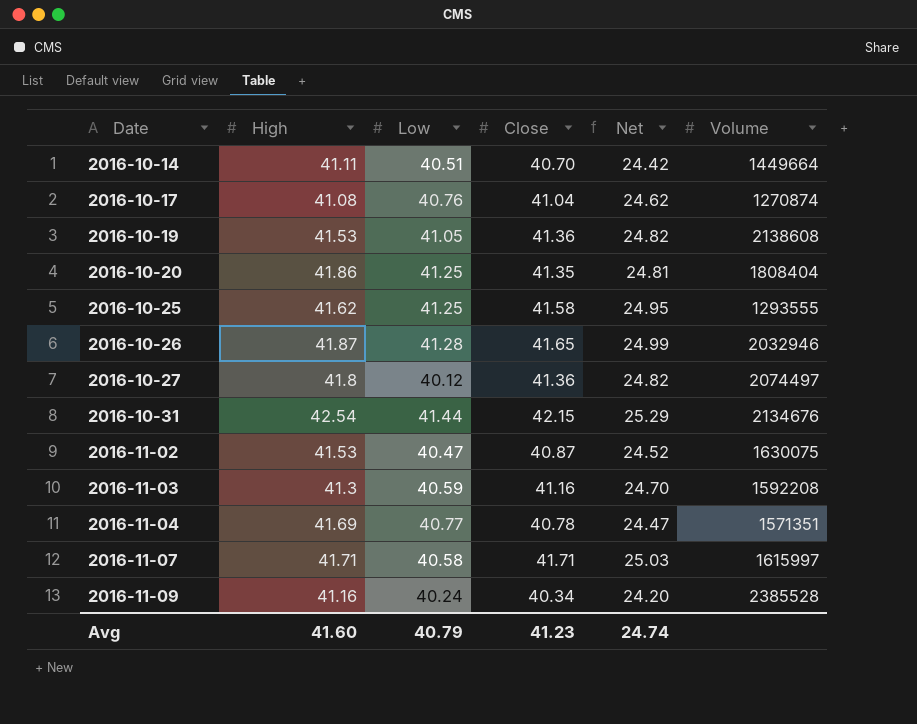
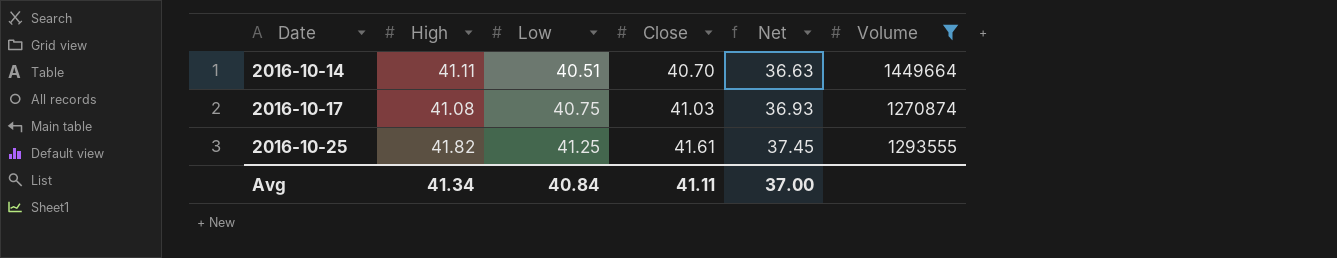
filter: none -> Volume <= 1449664
column Net | formula: [Close] * 0.6 -> [Close] * 0.9
2016-10-17 | Low: 40.76 -> 40.75
2016-10-17 | Close: 41.04 -> 41.03
2016-10-25 | High: 41.62 -> 41.82
2016-10-25 | Close: 41.58 -> 41.61
Avg | High: 41.60 -> 41.34
Avg | Low: 40.79 -> 40.84
Avg | Close: 41.23 -> 41.11
Avg | Net: 24.74 -> 37.00

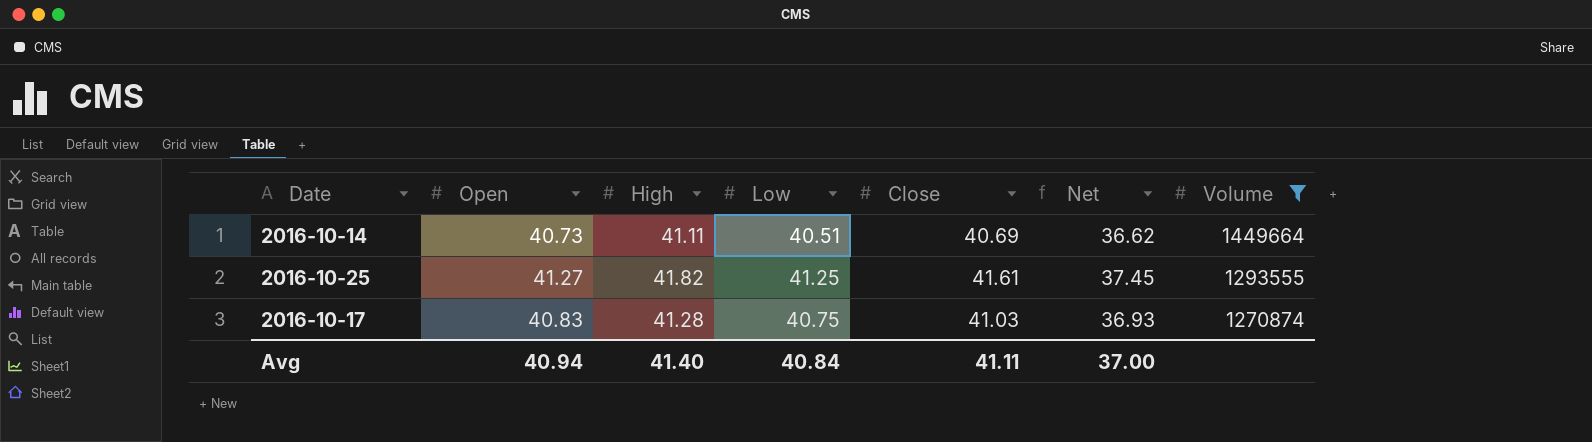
row order: Date ascending -> Volume descending
column Open | position: none -> 2
2016-10-14 | Close: 40.70 -> 40.69
2016-10-14 | Net: 36.63 -> 36.62
2016-10-17 | High: 41.08 -> 41.28
Avg | High: 41.34 -> 41.40

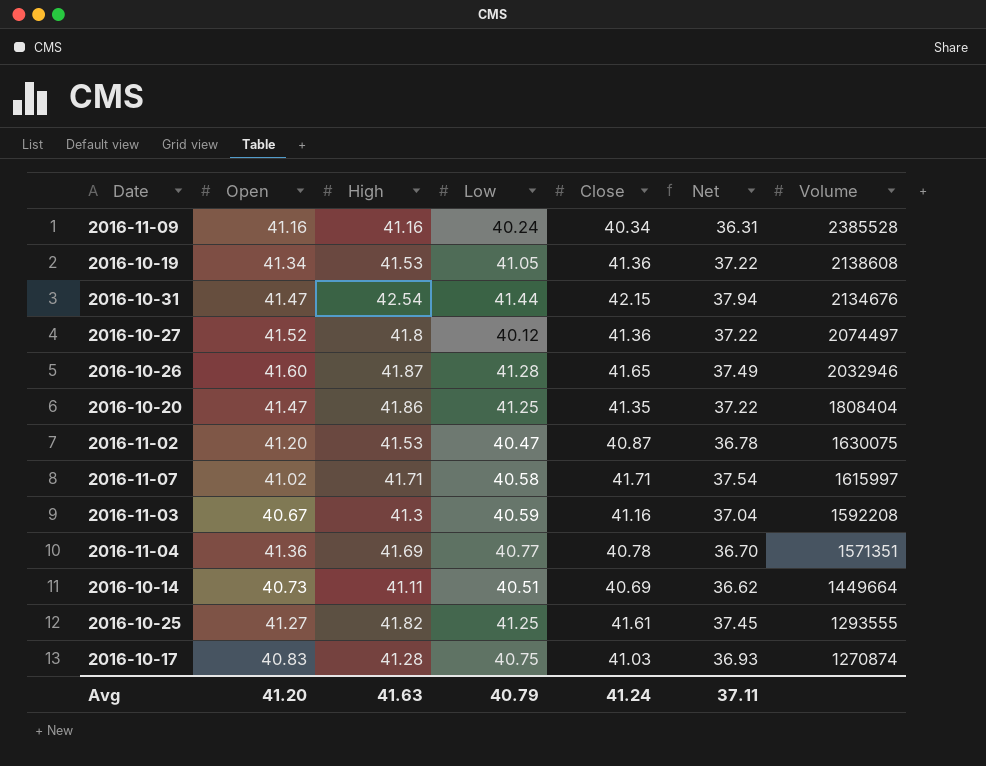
filter: Volume <= 1449664 -> none
Avg | Open: 40.94 -> 41.20
Avg | High: 41.40 -> 41.63
Avg | Low: 40.84 -> 40.79
Avg | Close: 41.11 -> 41.24
Avg | Net: 37.00 -> 37.11

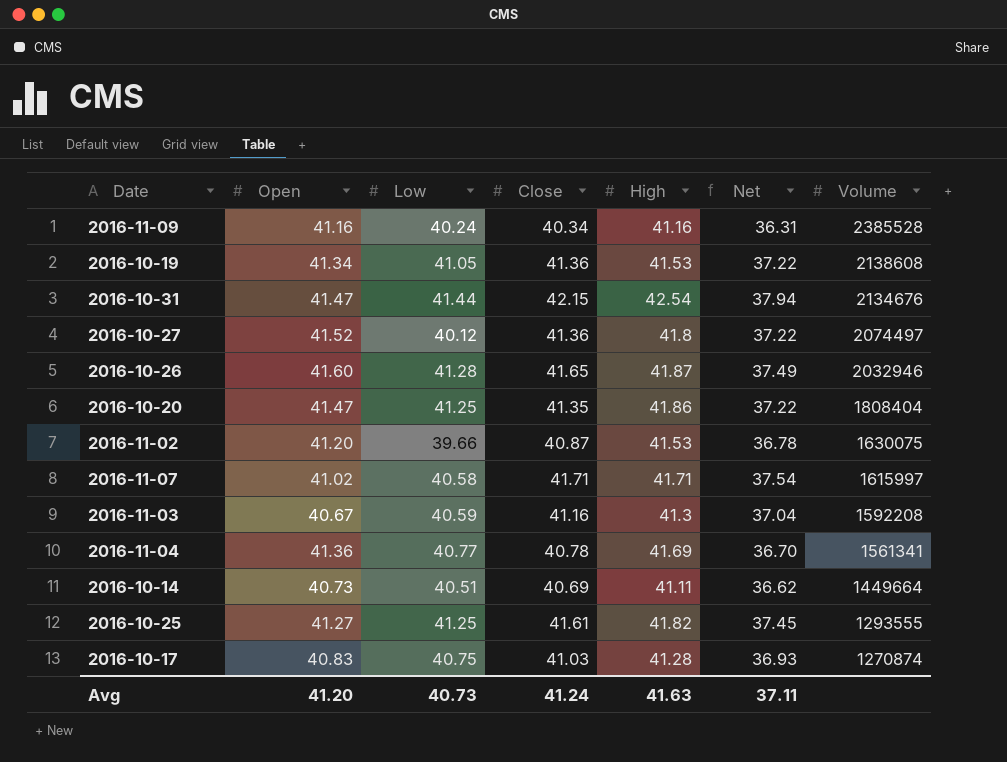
column High | position: 3 -> 5
2016-11-02 | Low: 40.47 -> 39.66
2016-11-04 | Volume: 1571351 -> 1561341
Avg | Low: 40.79 -> 40.73

